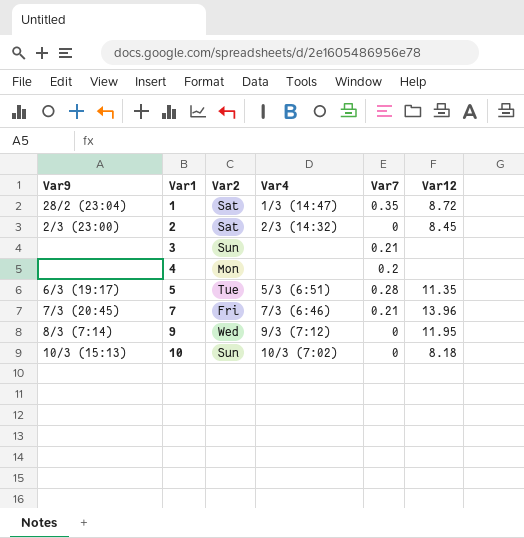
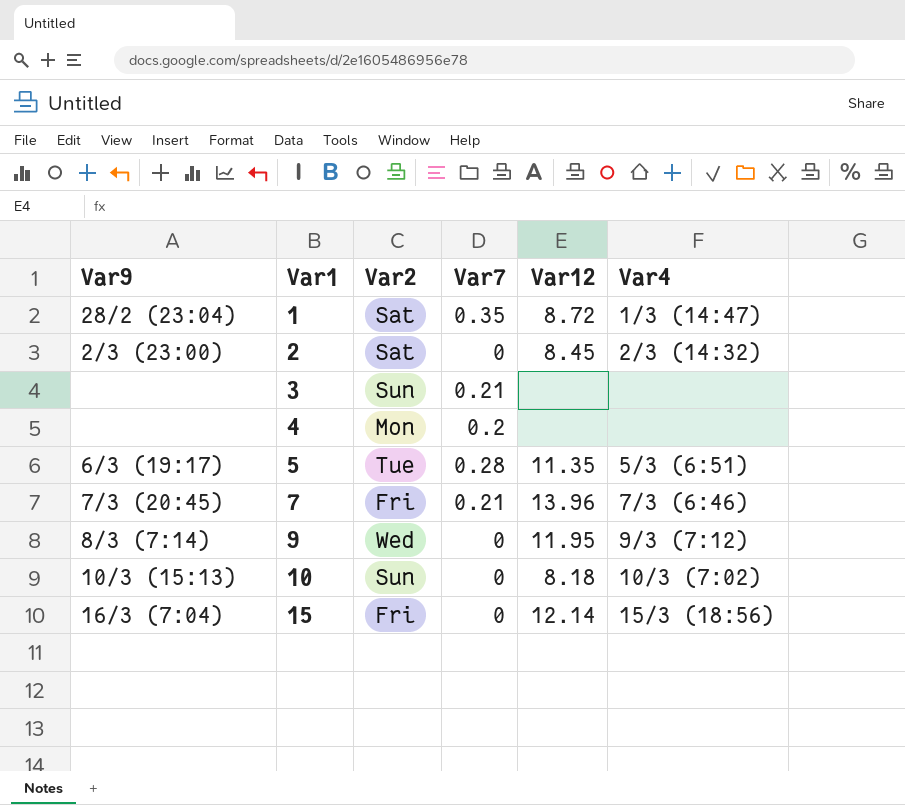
column Var4 | position: 4 -> 6
row 15: none -> 16/3 (7:04) | Fri | 0 | 12.14 | 15/3 (18:56)

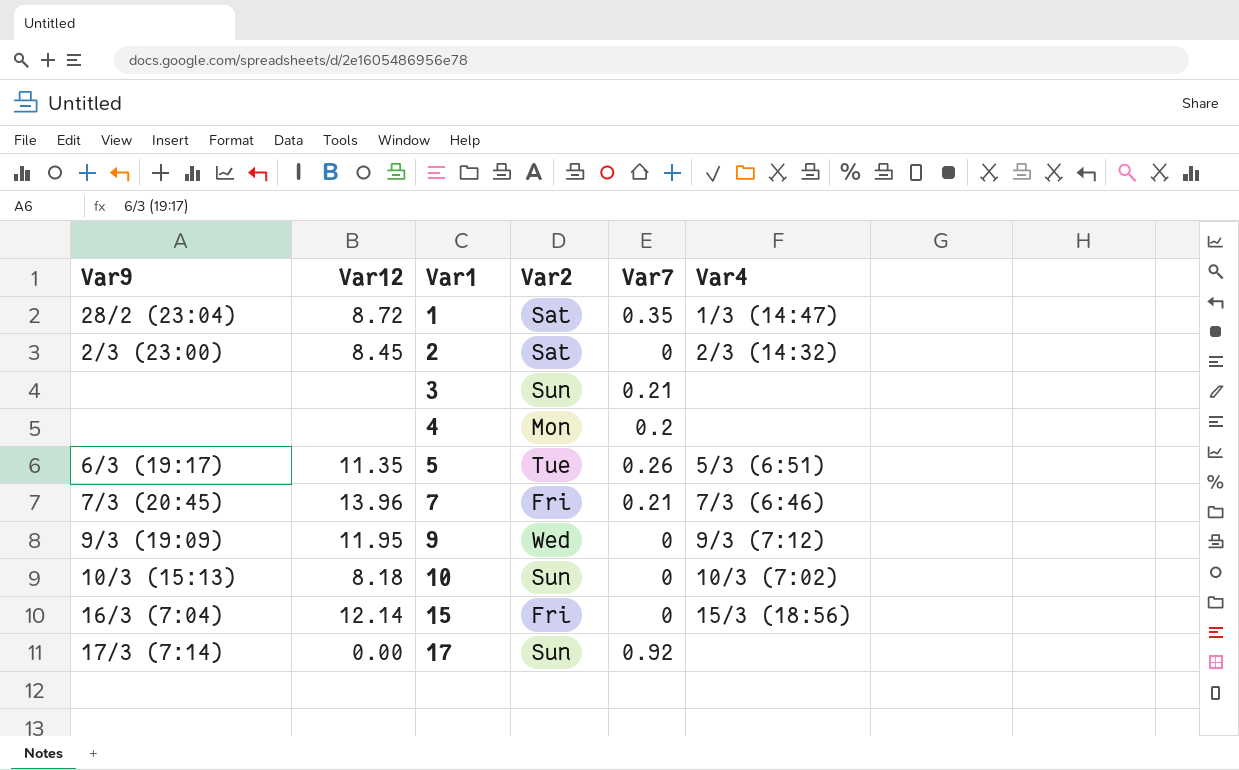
column Var12 | position: 5 -> 2
5 | Var7: 0.28 -> 0.26
9 | Var9: 8/3 (7:14) -> 9/3 (19:09)
row 17: none -> 17/3 (7:14) | 0.00 | Sun | 0.92 | none

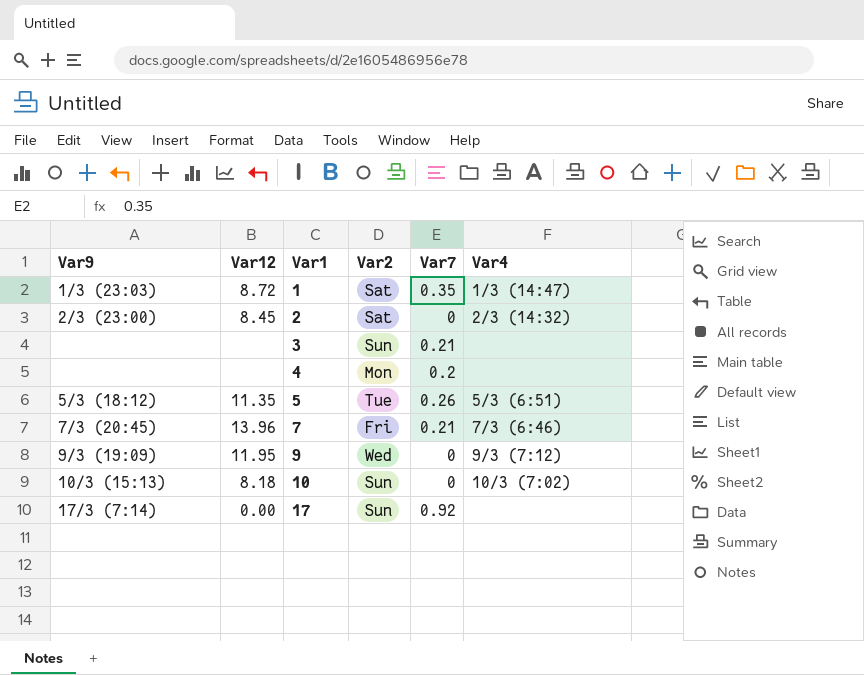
row 15: 16/3 (7:04) | 12.14 | Fri | 0 | 15/3 (18:56) -> none
1 | Var9: 28/2 (23:04) -> 1/3 (23:03)
5 | Var9: 6/3 (19:17) -> 5/3 (18:12)

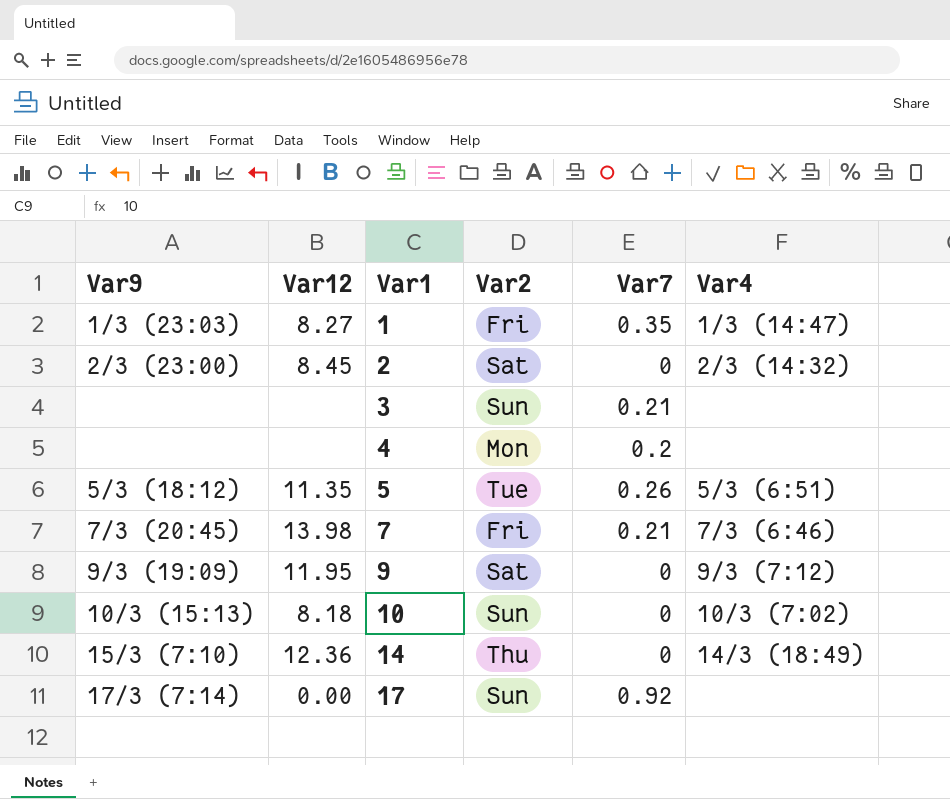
1 | Var12: 8.72 -> 8.27
1 | Var2: Sat -> Fri
7 | Var12: 13.96 -> 13.98
9 | Var2: Wed -> Sat
row 14: none -> 15/3 (7:10) | 12.36 | Thu | 0 | 14/3 (18:49)

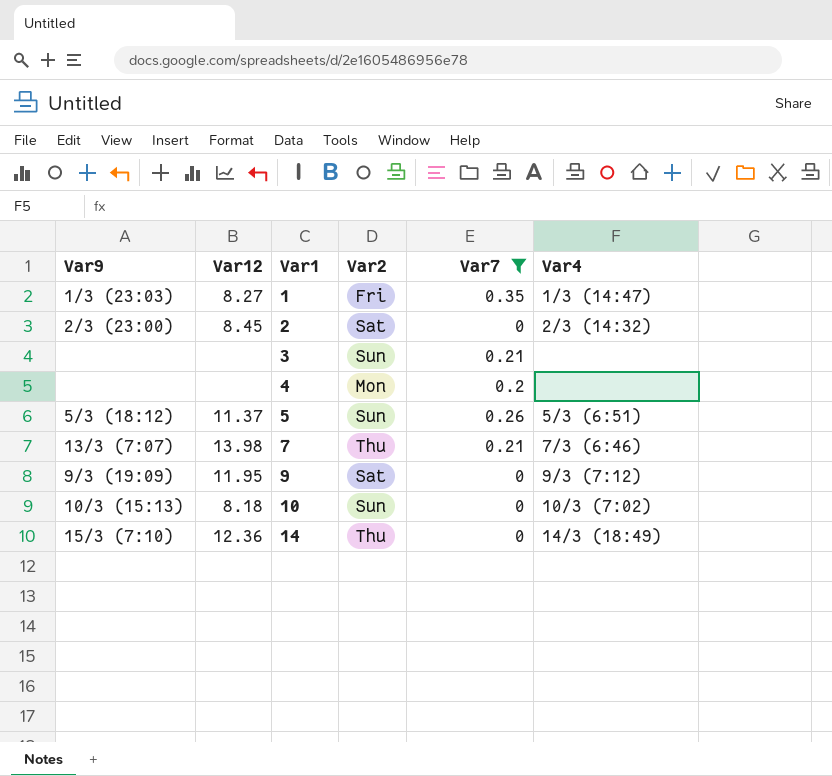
filter: none -> Var7 != 0.92
5 | Var12: 11.35 -> 11.37
5 | Var2: Tue -> Sun
7 | Var9: 7/3 (20:45) -> 13/3 (7:07)
7 | Var2: Fri -> Thu

